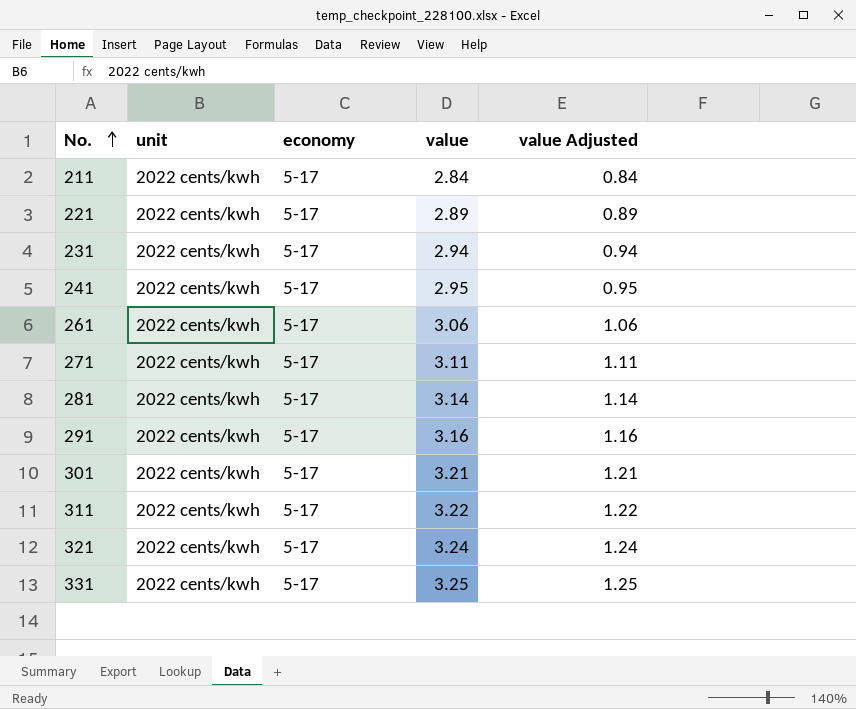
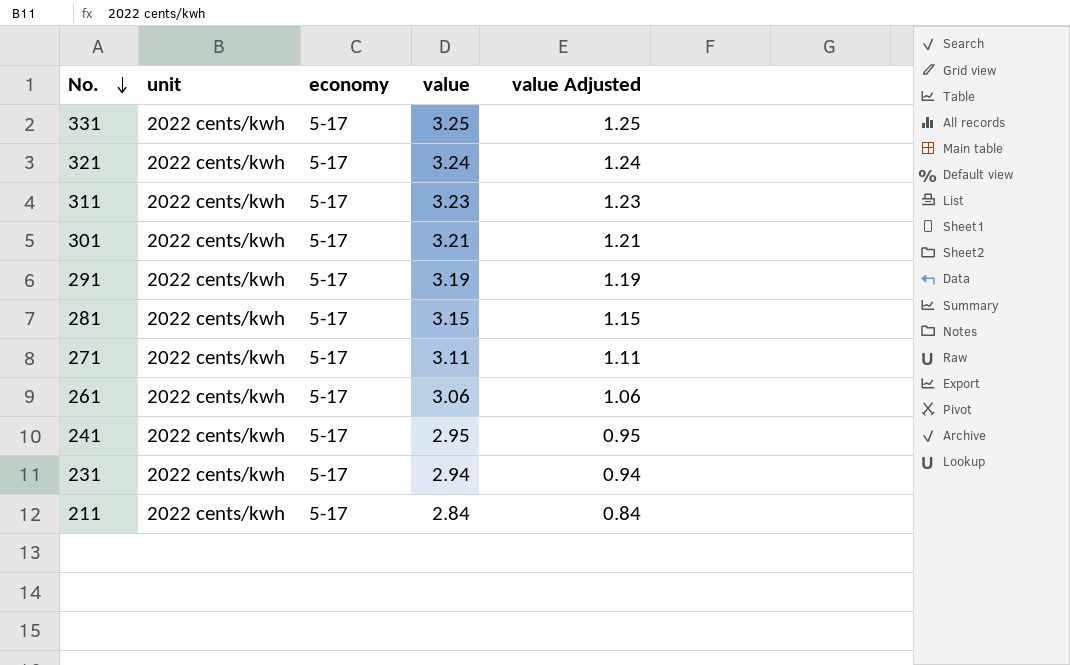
row order: No. ascending -> No. descending
row 221: 2022 cents/kwh | 5-17 | 2.89 | 0.89 -> none
311 | value: 3.22 -> 3.23
311 | value Adjusted: 1.22 -> 1.23
291 | value: 3.16 -> 3.19
291 | value Adjusted: 1.16 -> 1.19
281 | value: 3.14 -> 3.15
281 | value Adjusted: 1.14 -> 1.15

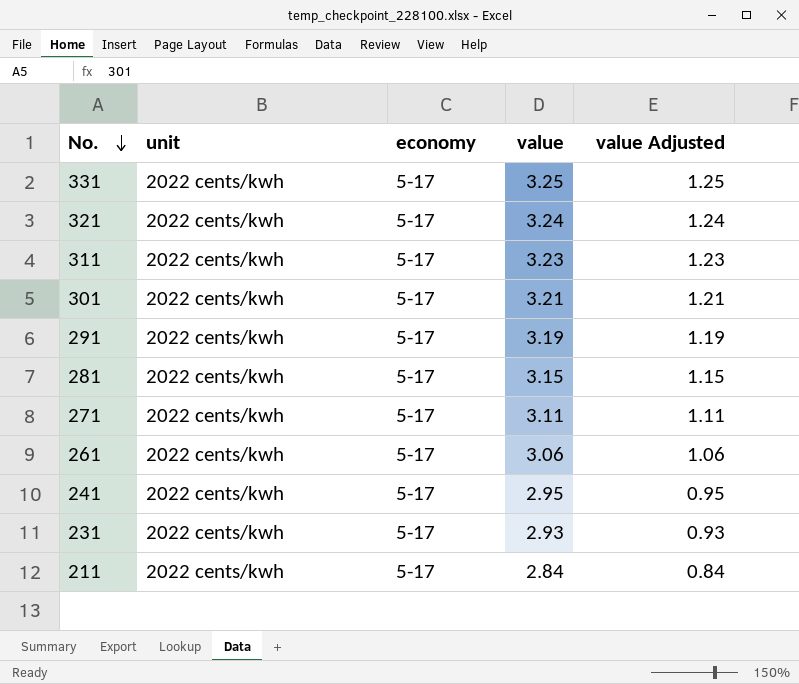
231 | value: 2.94 -> 2.93
231 | value Adjusted: 0.94 -> 0.93

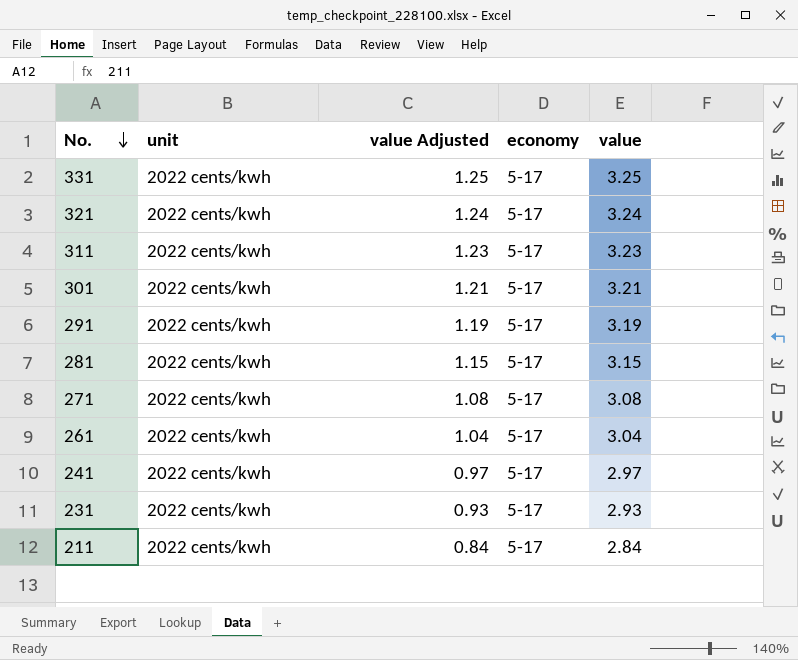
column value Adjusted | position: 5 -> 3
271 | value Adjusted: 1.11 -> 1.08
271 | value: 3.11 -> 3.08
261 | value Adjusted: 1.06 -> 1.04
261 | value: 3.06 -> 3.04
241 | value Adjusted: 0.95 -> 0.97
241 | value: 2.95 -> 2.97

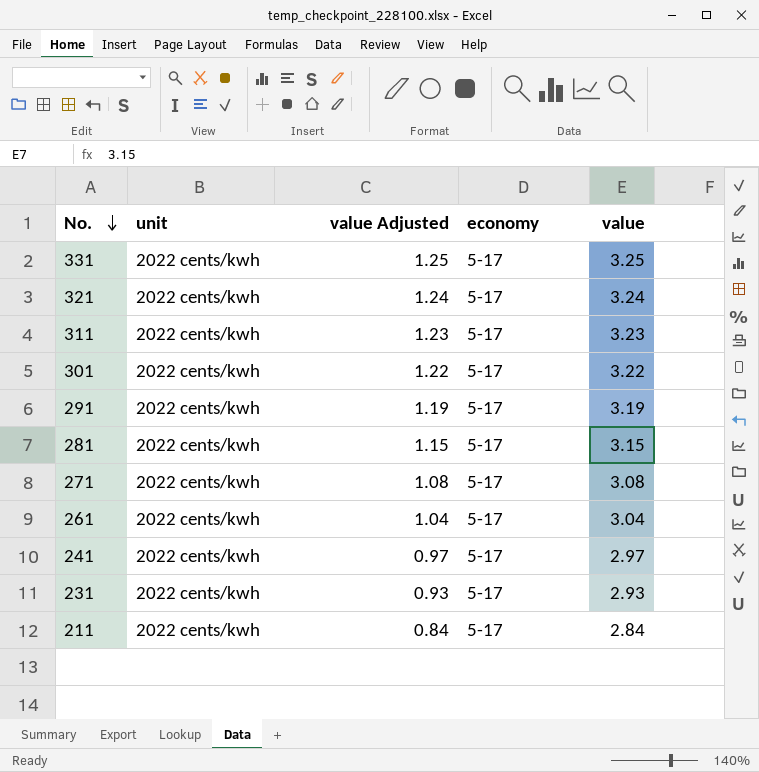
301 | value Adjusted: 1.21 -> 1.22
301 | value: 3.21 -> 3.22

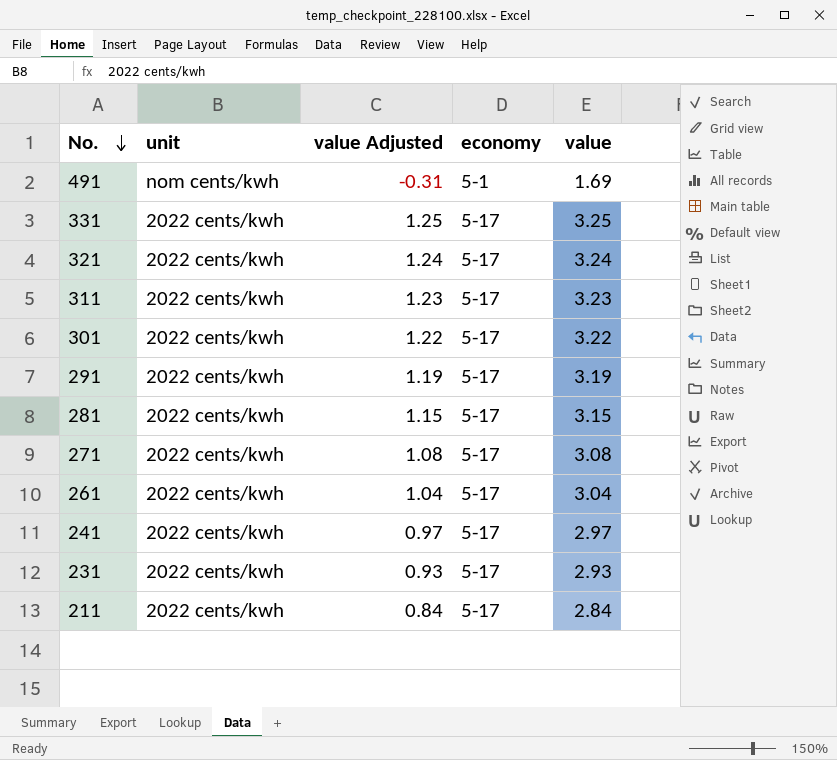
row 491: none -> nom cents/kwh | -0.31 | 5-1 | 1.69

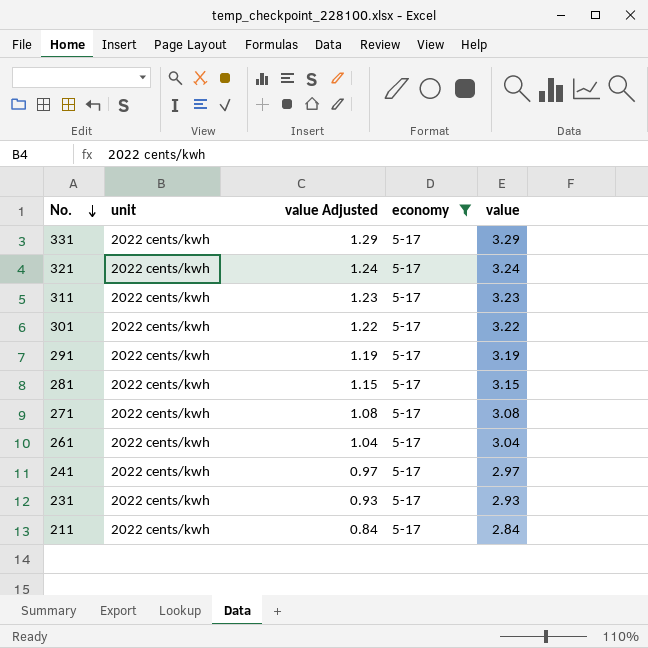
filter: none -> economy = 5-17
331 | value Adjusted: 1.25 -> 1.29
331 | value: 3.25 -> 3.29

